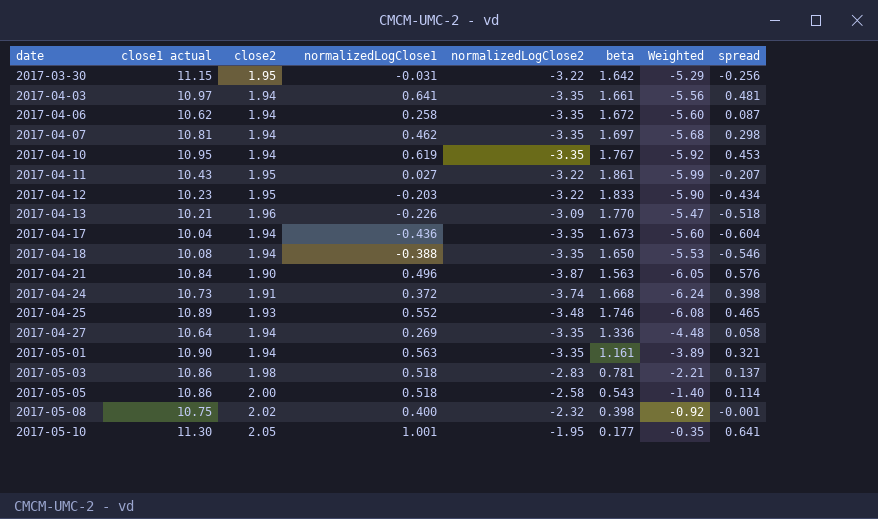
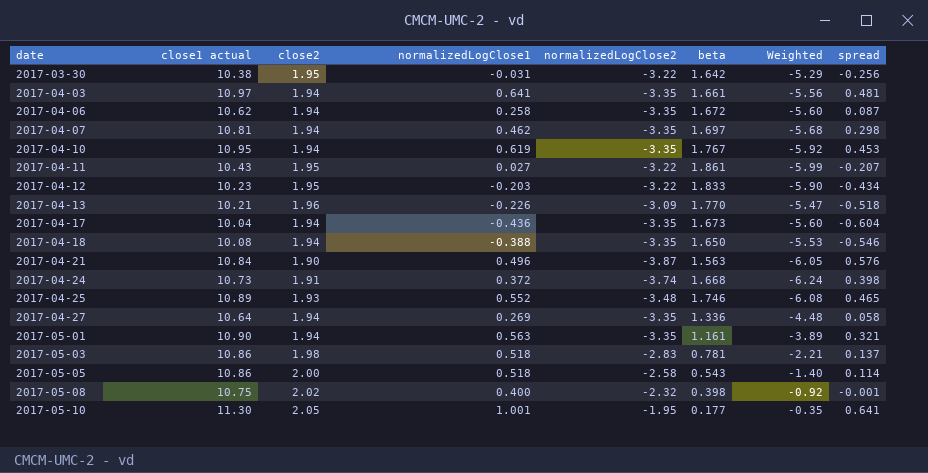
2017-03-30 | close1 actual: 11.15 -> 10.38

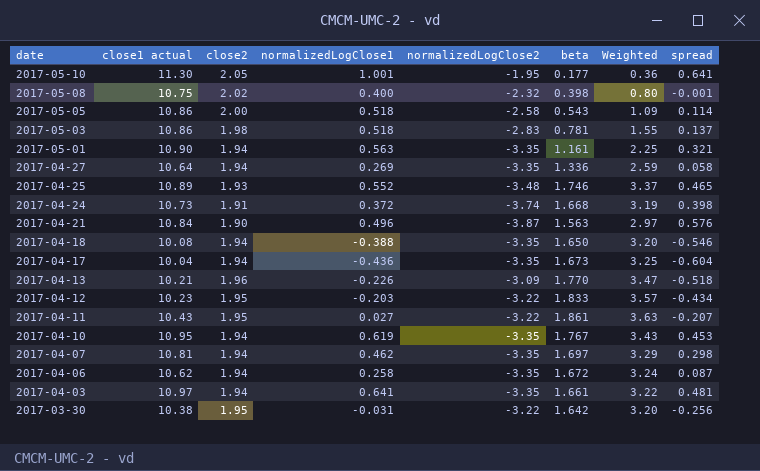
row order: date ascending -> date descending
column Weighted | formula: [normalizedLogClose2] * [beta] -> [close2] * [beta]

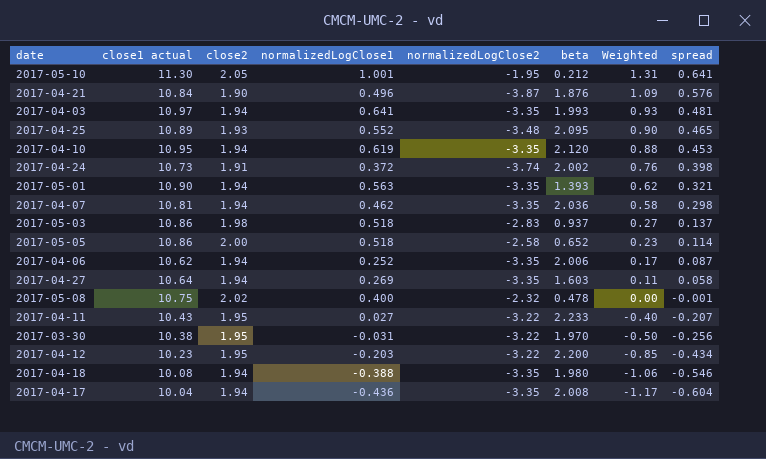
row order: date descending -> Weighted descending
column Weighted | formula: [close2] * [beta] -> [close2] * [spread]
row 2017-04-13: 10.21 | 1.96 | -0.226 | -3.09 | 1.770 | 3.47 | -0.518 -> none
2017-05-10 | beta: 0.177 -> 0.212
2017-04-21 | beta: 1.563 -> 1.876
2017-04-03 | beta: 1.661 -> 1.993
2017-04-25 | beta: 1.746 -> 2.095
2017-04-10 | beta: 1.767 -> 2.120
2017-04-24 | beta: 1.668 -> 2.002
2017-05-01 | beta: 1.161 -> 1.393
2017-04-07 | beta: 1.697 -> 2.036
2017-05-03 | beta: 0.781 -> 0.937
2017-05-05 | beta: 0.543 -> 0.652
2017-04-06 | normalizedLogClose1: 0.258 -> 0.252
2017-04-06 | beta: 1.672 -> 2.006
2017-04-27 | beta: 1.336 -> 1.603
2017-05-08 | beta: 0.398 -> 0.478
2017-04-11 | beta: 1.861 -> 2.233
2017-03-30 | beta: 1.642 -> 1.970
2017-04-12 | beta: 1.833 -> 2.200
2017-04-18 | beta: 1.650 -> 1.980
2017-04-17 | beta: 1.673 -> 2.008

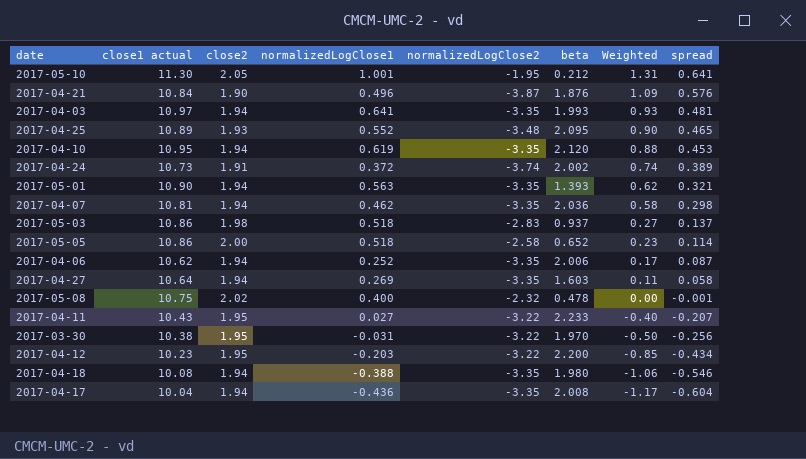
2017-04-24 | Weighted: 0.76 -> 0.74
2017-04-24 | spread: 0.398 -> 0.389

